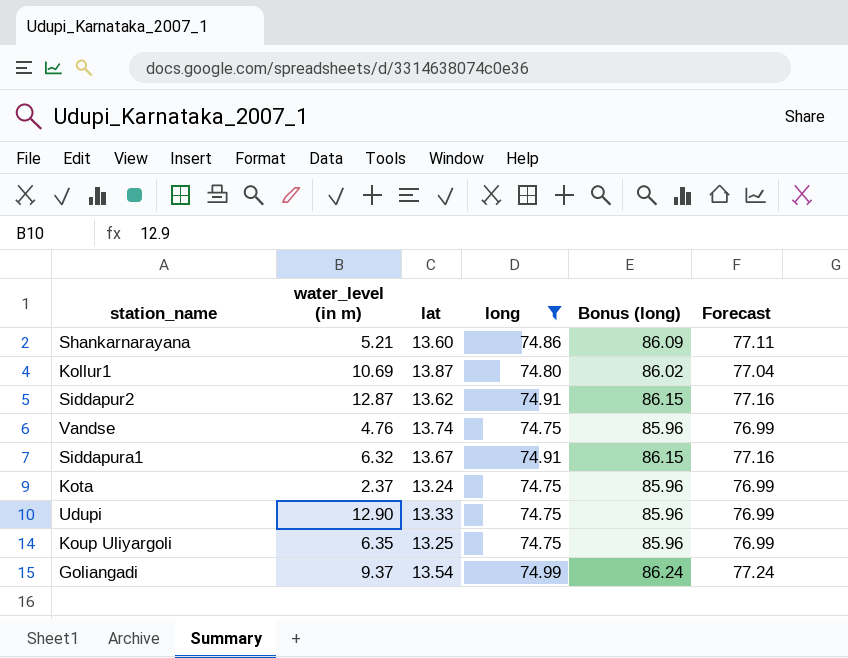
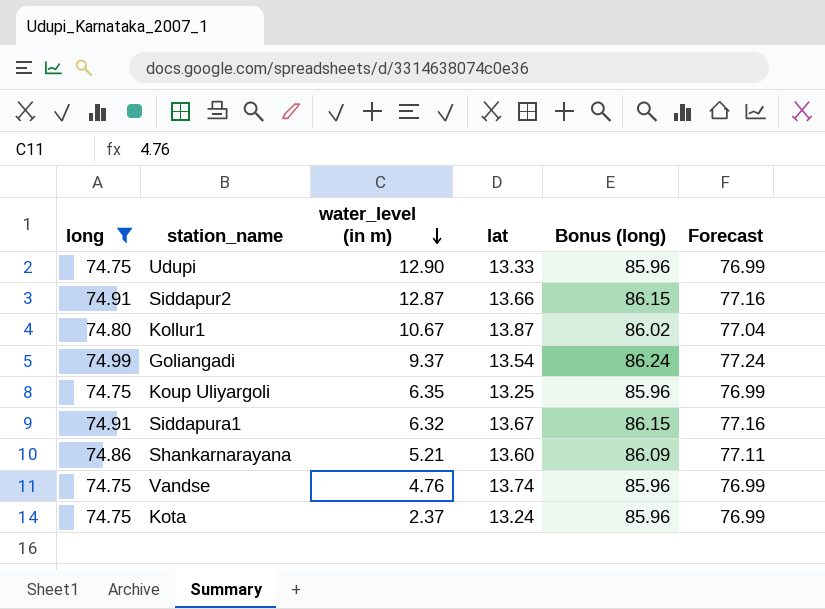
row order: none -> water_level (in m) descending
column long | position: 4 -> 1
Siddapur2 | lat: 13.62 -> 13.66
Kollur1 | water_level (in m): 10.69 -> 10.67

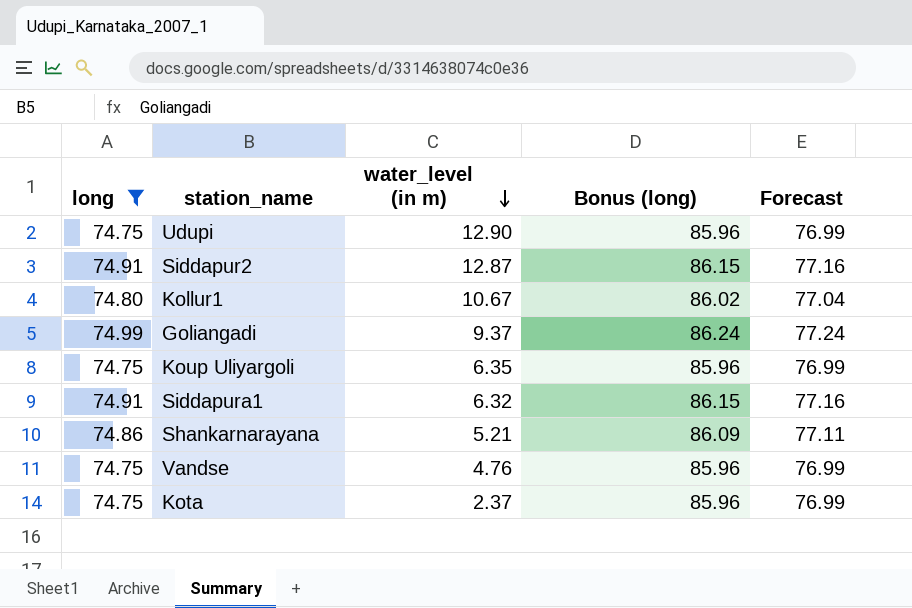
column lat | position: 4 -> none

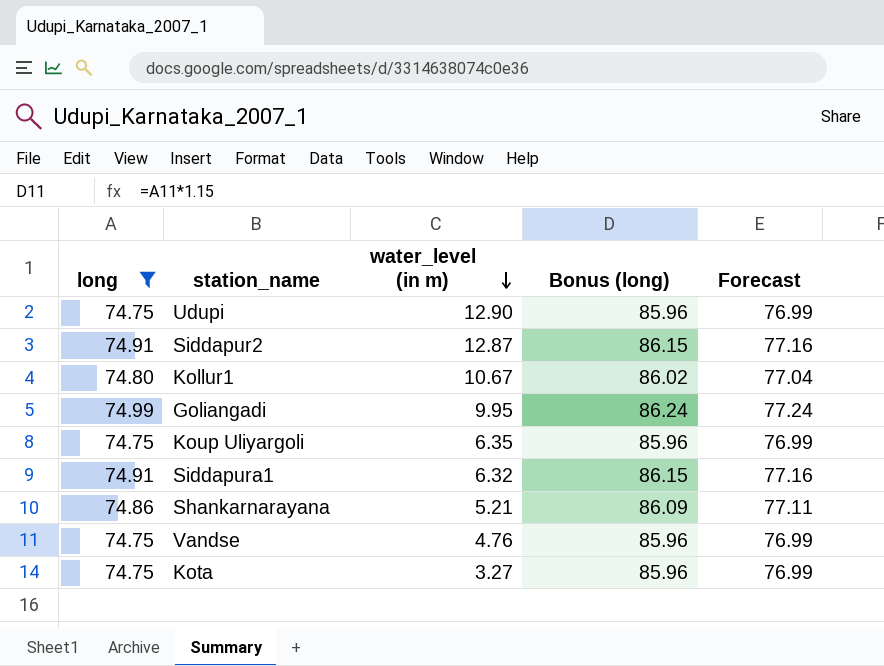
Goliangadi | water_level (in m): 9.37 -> 9.95
Kota | water_level (in m): 2.37 -> 3.27

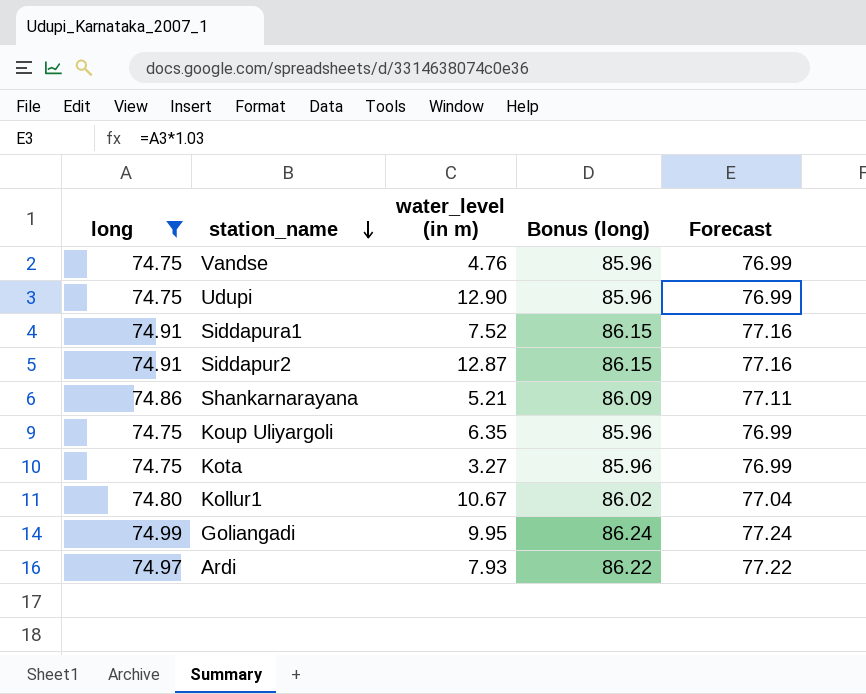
row order: water_level (in m) descending -> station_name descending
Siddapura1 | water_level (in m): 6.32 -> 7.52
row Ardi: none -> 74.97 | 7.93 | 86.22 | 77.22

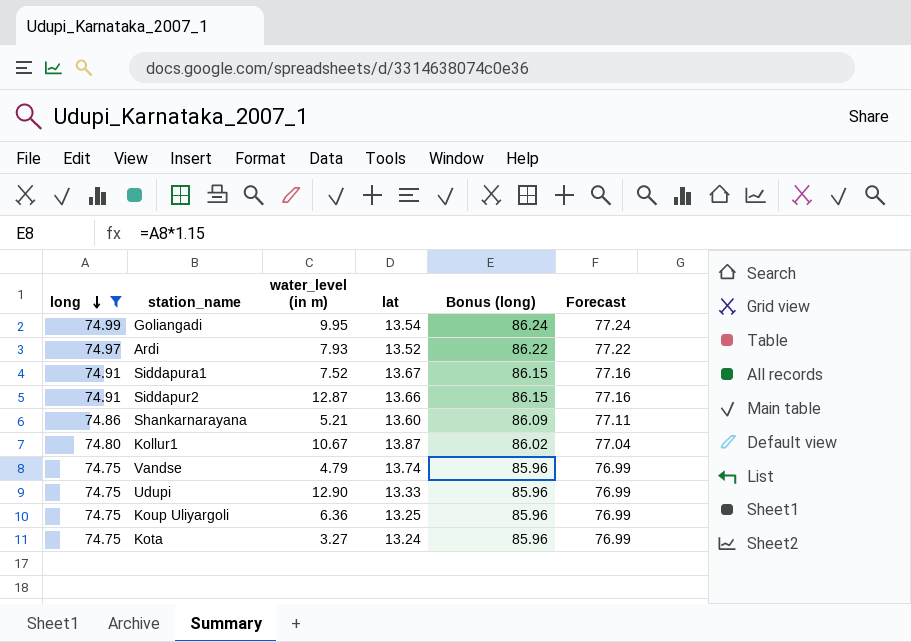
row order: station_name descending -> long descending
column lat | position: none -> 4
Vandse | water_level (in m): 4.76 -> 4.79
Koup Uliyargoli | water_level (in m): 6.35 -> 6.36

